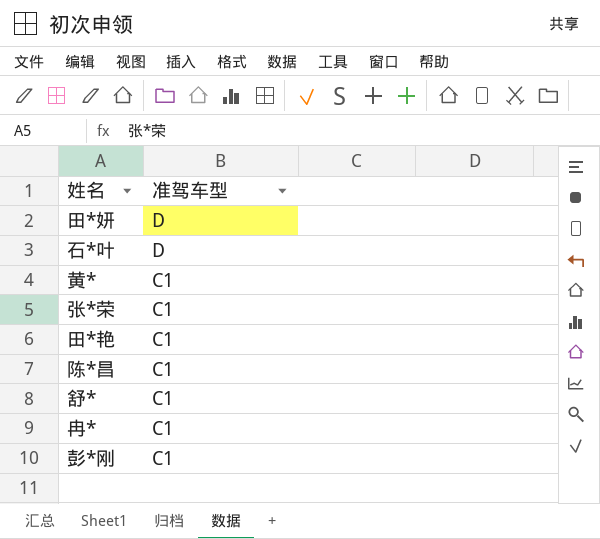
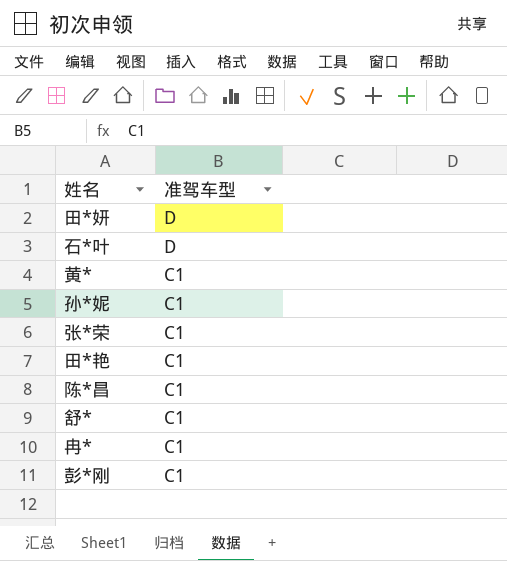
row 孙*妮: none -> C1

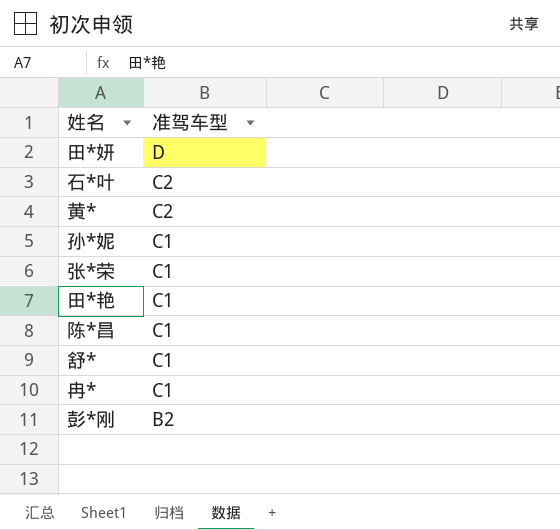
石*叶 | 准驾车型: D -> C2
黄* | 准驾车型: C1 -> C2
彭*刚 | 准驾车型: C1 -> B2

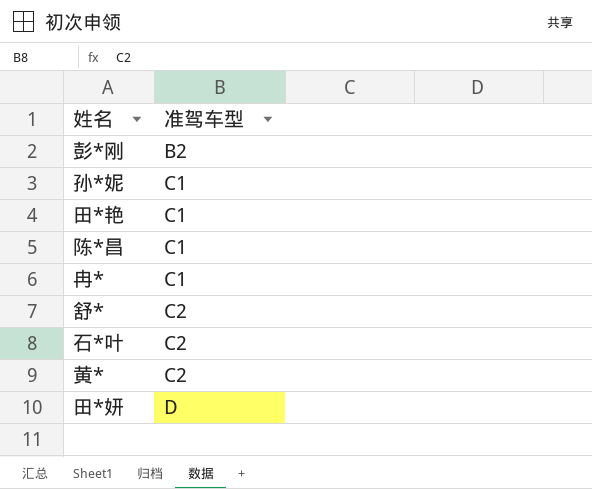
row order: 准驾车型 descending -> 准驾车型 ascending
row 张*荣: C1 -> none
舒* | 准驾车型: C1 -> C2

